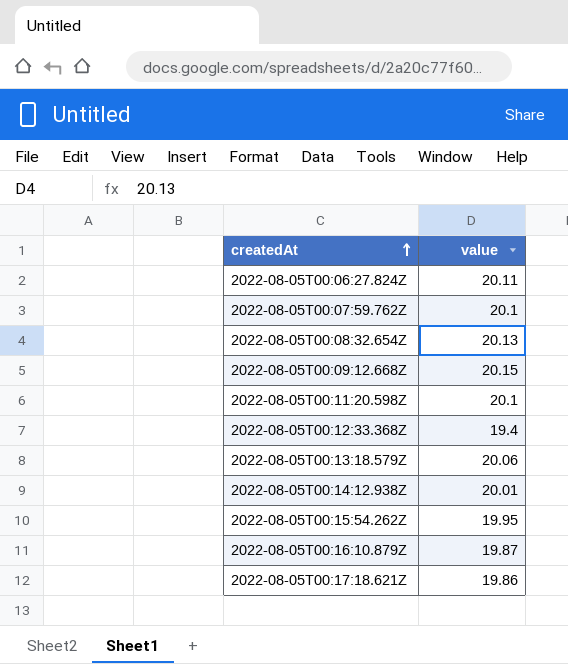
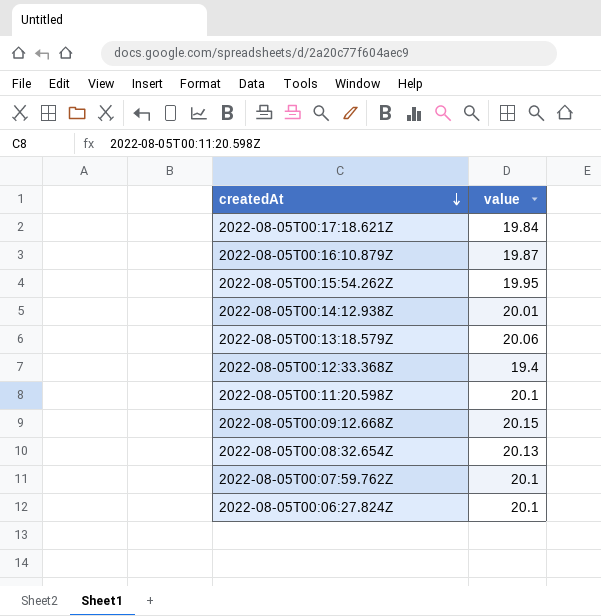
row order: createdAt ascending -> createdAt descending
2022-08-05T00:17:18.621Z | value: 19.86 -> 19.84
2022-08-05T00:06:27.824Z | value: 20.11 -> 20.1

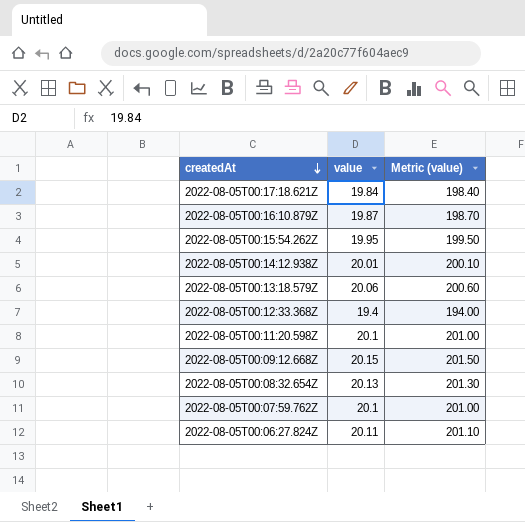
column Metric (value) | formula: none -> [value] * 10
2022-08-05T00:06:27.824Z | value: 20.1 -> 20.11

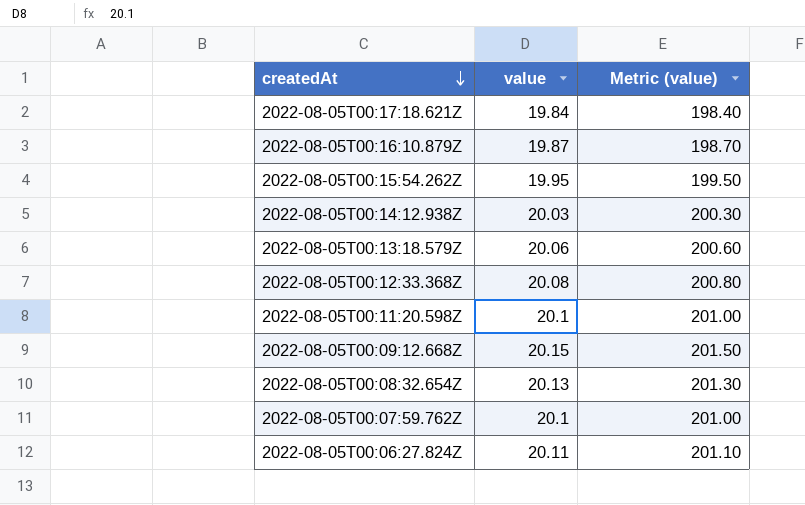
2022-08-05T00:14:12.938Z | value: 20.01 -> 20.03
2022-08-05T00:14:12.938Z | Metric (value): 200.10 -> 200.30
2022-08-05T00:12:33.368Z | value: 19.4 -> 20.08
2022-08-05T00:12:33.368Z | Metric (value): 194.00 -> 200.80

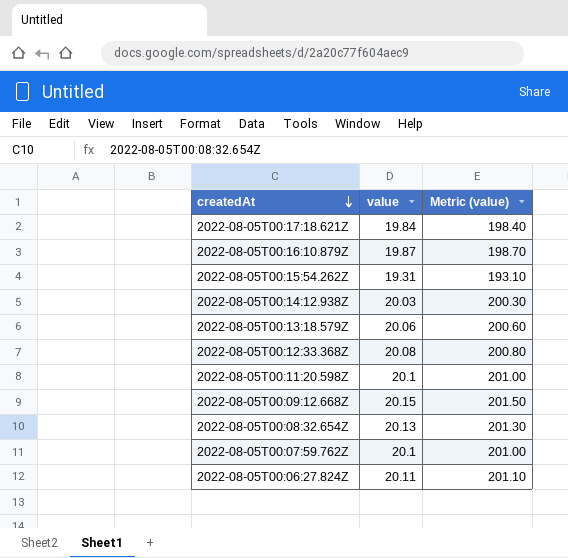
2022-08-05T00:15:54.262Z | value: 19.95 -> 19.31
2022-08-05T00:15:54.262Z | Metric (value): 199.50 -> 193.10

